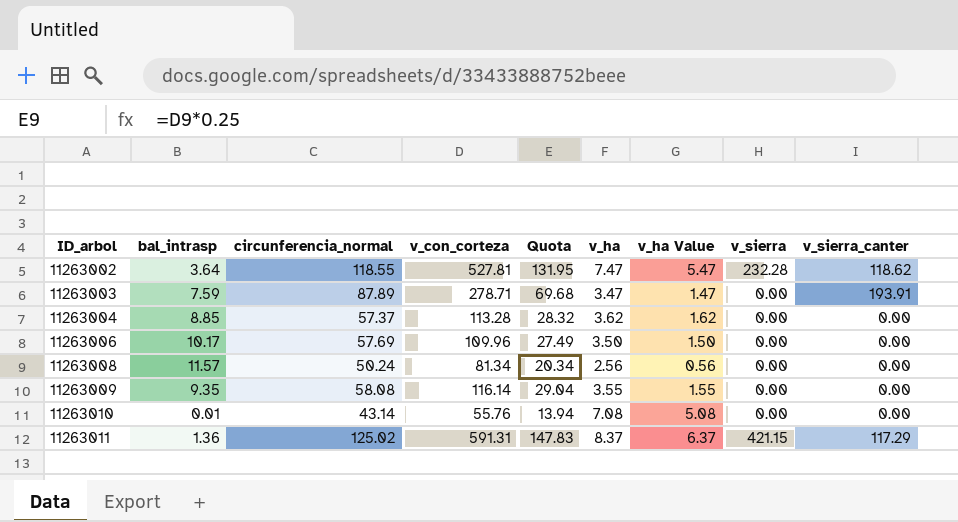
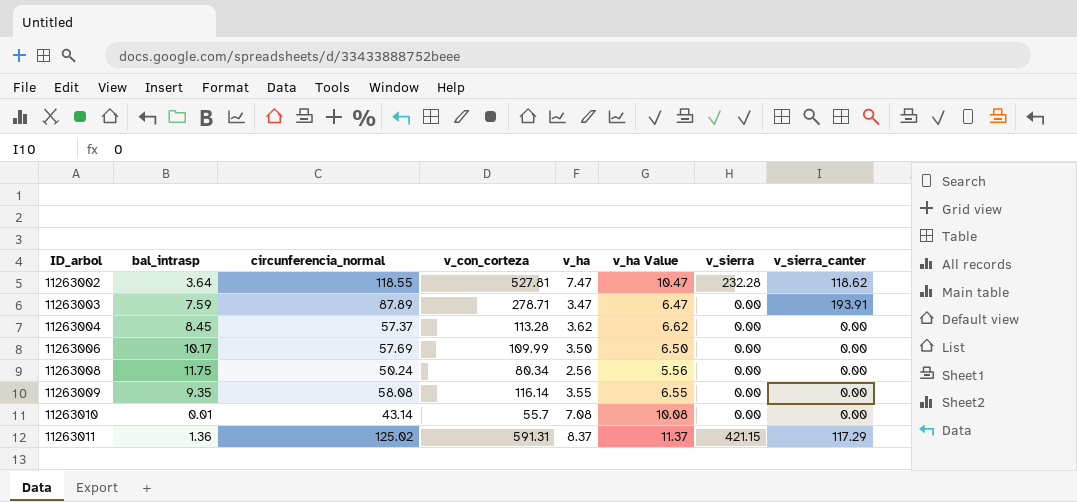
column Quota | formula: [v_con_corteza] * 0.25 -> none
column v_ha Value | formula: [v_ha] - 2 -> [v_ha] + 3
11263004 | bal_intrasp: 8.85 -> 8.45
11263006 | v_con_corteza: 109.96 -> 109.99
11263008 | bal_intrasp: 11.57 -> 11.75
11263008 | v_con_corteza: 81.34 -> 80.34
11263010 | v_con_corteza: 55.76 -> 55.7

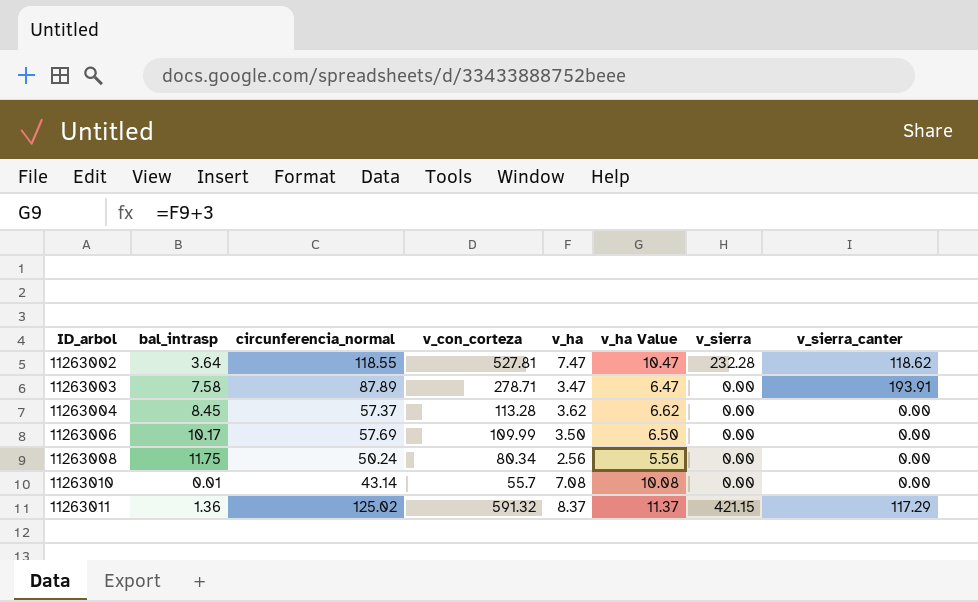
row 11263009: 9.35 | 58.08 | 116.14 | 3.55 | 6.55 | 0.00 | 0.00 -> none
11263003 | bal_intrasp: 7.59 -> 7.58
11263011 | v_con_corteza: 591.31 -> 591.32

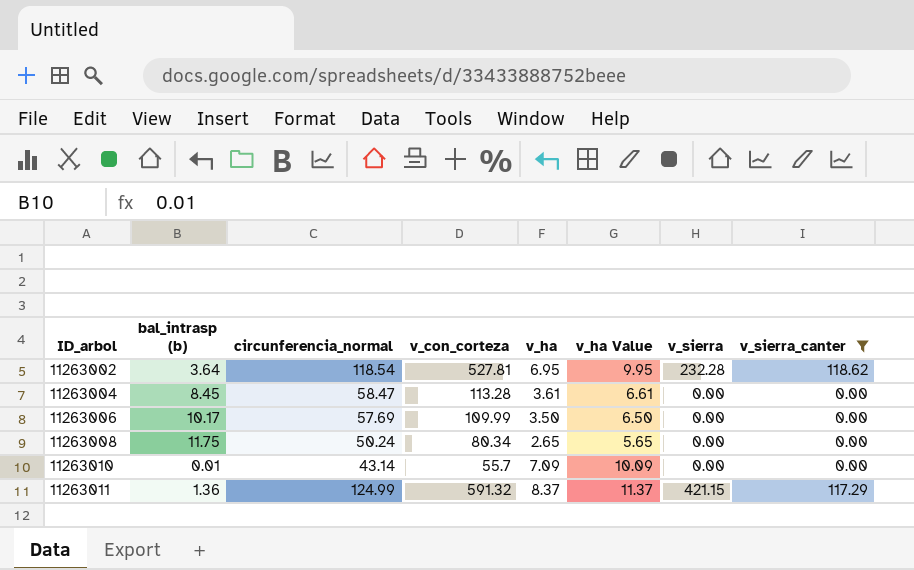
filter: none -> v_sierra_canter != 193.91
column name: bal_intrasp -> bal_intrasp (b)
11263002 | circunferencia_normal: 118.55 -> 118.54
11263002 | v_ha: 7.47 -> 6.95
11263002 | v_ha Value: 10.47 -> 9.95
11263004 | circunferencia_normal: 57.37 -> 58.47
11263004 | v_ha: 3.62 -> 3.61
11263004 | v_ha Value: 6.62 -> 6.61
11263008 | v_ha: 2.56 -> 2.65
11263008 | v_ha Value: 5.56 -> 5.65
11263010 | v_ha: 7.08 -> 7.09
11263010 | v_ha Value: 10.08 -> 10.09
11263011 | circunferencia_normal: 125.02 -> 124.99

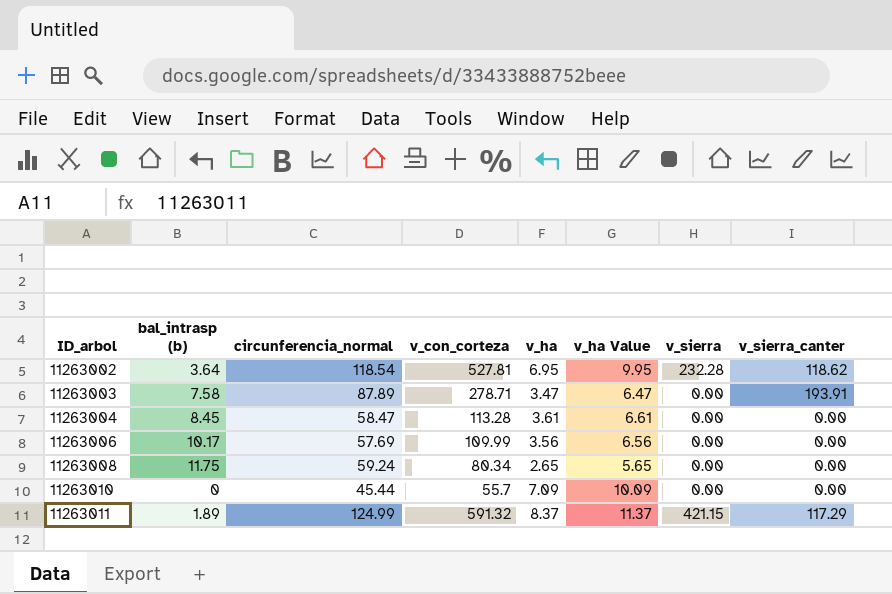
filter: v_sierra_canter != 193.91 -> none
11263006 | v_ha: 3.50 -> 3.56
11263006 | v_ha Value: 6.50 -> 6.56
11263008 | circunferencia_normal: 50.24 -> 59.24
11263010 | bal_intrasp (b): 0.01 -> 0
11263010 | circunferencia_normal: 43.14 -> 45.44
11263011 | bal_intrasp (b): 1.36 -> 1.89

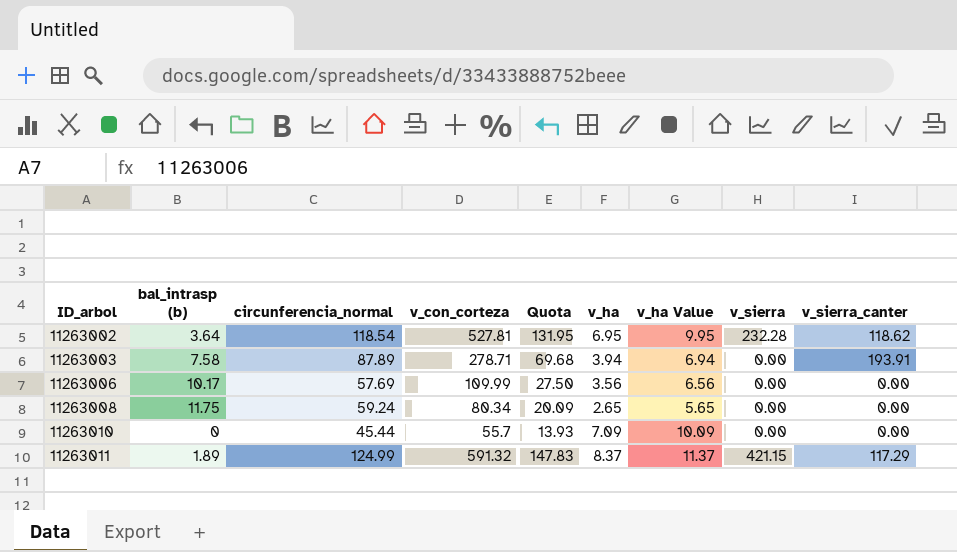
column Quota | formula: none -> [v_con_corteza] * 0.25
row 11263004: 8.45 | 58.47 | 113.28 | 3.61 | 6.61 | 0.00 | 0.00 -> none
11263003 | v_ha: 3.47 -> 3.94
11263003 | v_ha Value: 6.47 -> 6.94

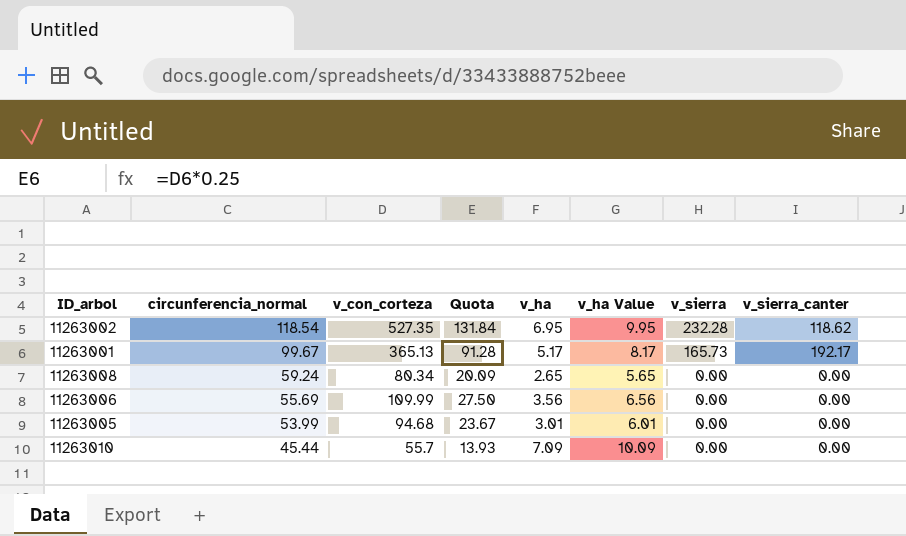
row order: ID_arbol ascending -> circunferencia_normal descending
column bal_intrasp (b) | position: 2 -> none
row 11263003: 7.58 | 87.89 | 278.71 | 69.68 | 3.94 | 6.94 | 0.00 | 193.91 -> none
row 11263011: 1.89 | 124.99 | 591.32 | 147.83 | 8.37 | 11.37 | 421.15 | 117.29 -> none
11263002 | v_con_corteza: 527.81 -> 527.35
11263002 | Quota: 131.95 -> 131.84
row 11263001: none -> 99.67 | 365.13 | 91.28 | 5.17 | 8.17 | 165.73 | 192.17
11263006 | circunferencia_normal: 57.69 -> 55.69
row 11263005: none -> 53.99 | 94.68 | 23.67 | 3.01 | 6.01 | 0.00 | 0.00

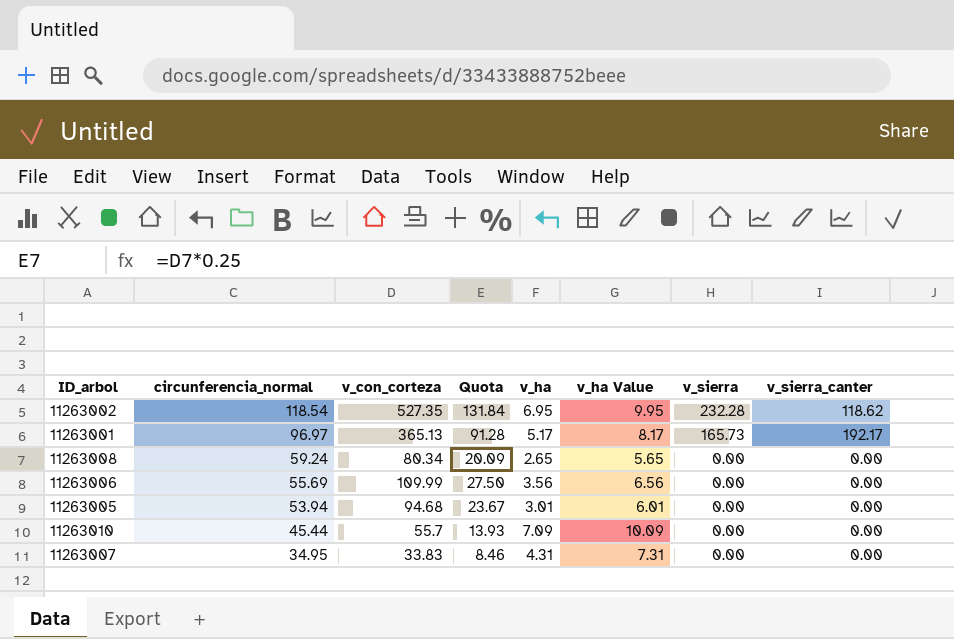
11263001 | circunferencia_normal: 99.67 -> 96.97
11263005 | circunferencia_normal: 53.99 -> 53.94
row 11263007: none -> 34.95 | 33.83 | 8.46 | 4.31 | 7.31 | 0.00 | 0.00

